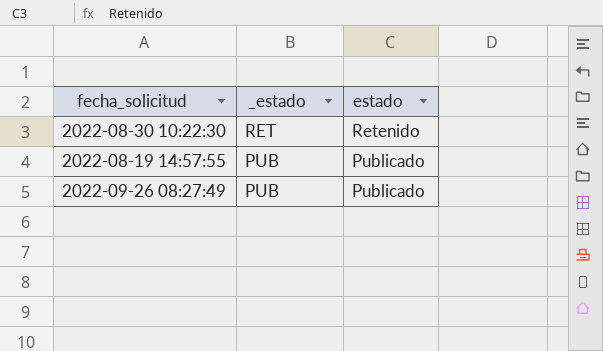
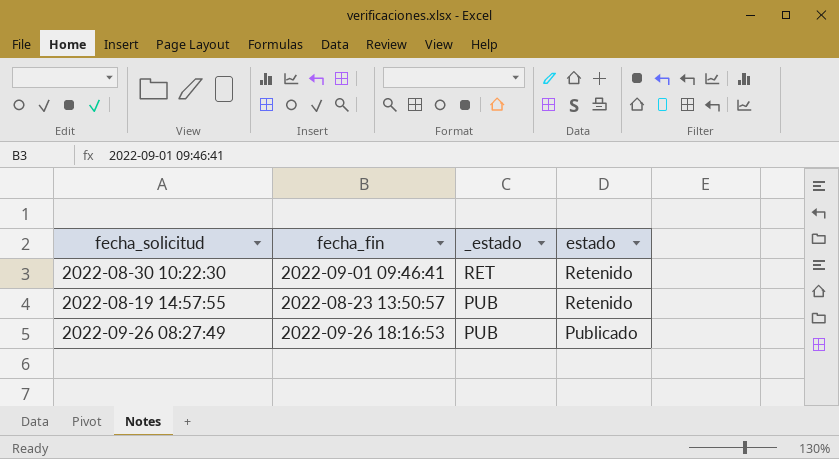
column fecha_fin | position: none -> 2
2022-08-19 14:57:55 | estado: Publicado -> Retenido

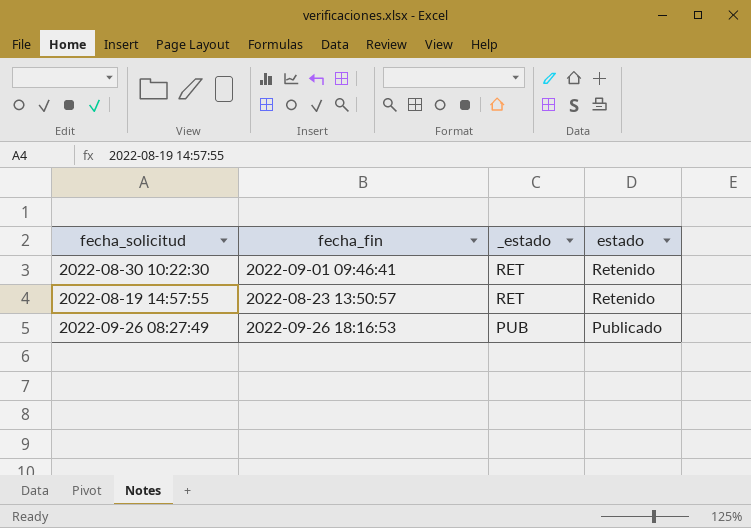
2022-08-19 14:57:55 | _estado: PUB -> RET

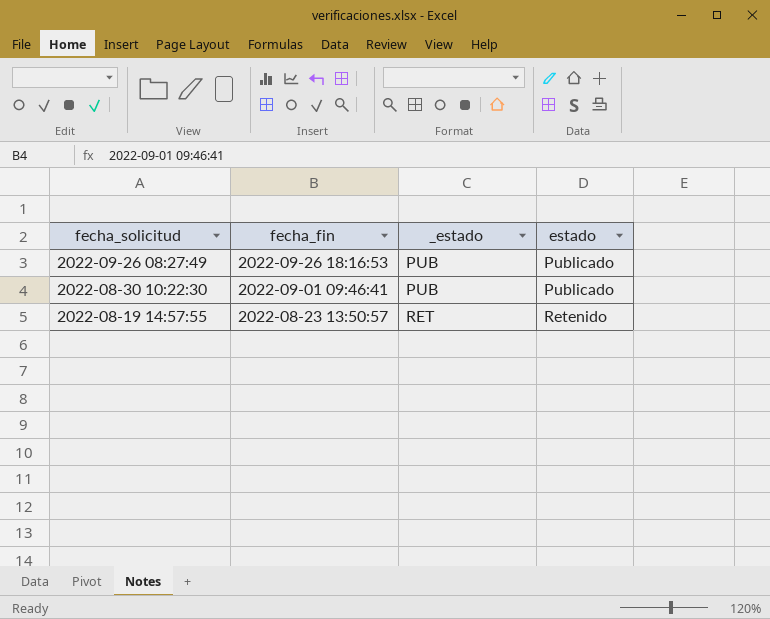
row order: _estado descending -> fecha_solicitud descending
2022-08-30 10:22:30 | _estado: RET -> PUB
2022-08-30 10:22:30 | estado: Retenido -> Publicado

